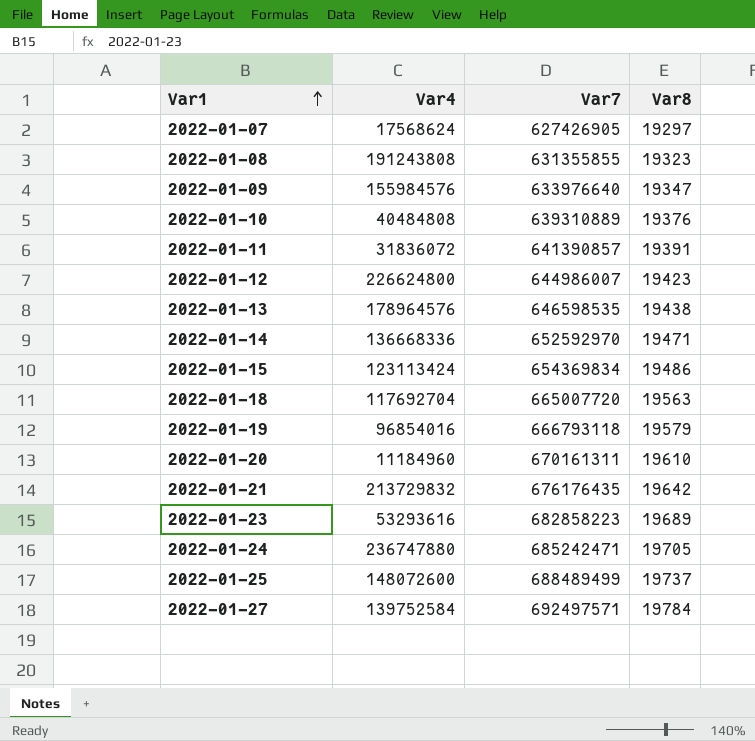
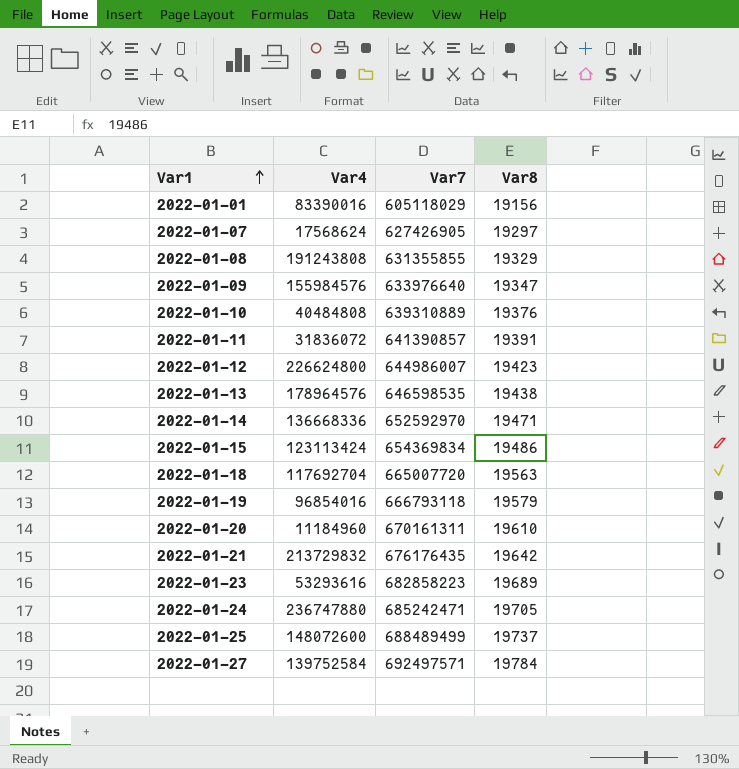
row 2022-01-01: none -> 83390016 | 605118029 | 19156
2022-01-08 | Var8: 19323 -> 19329

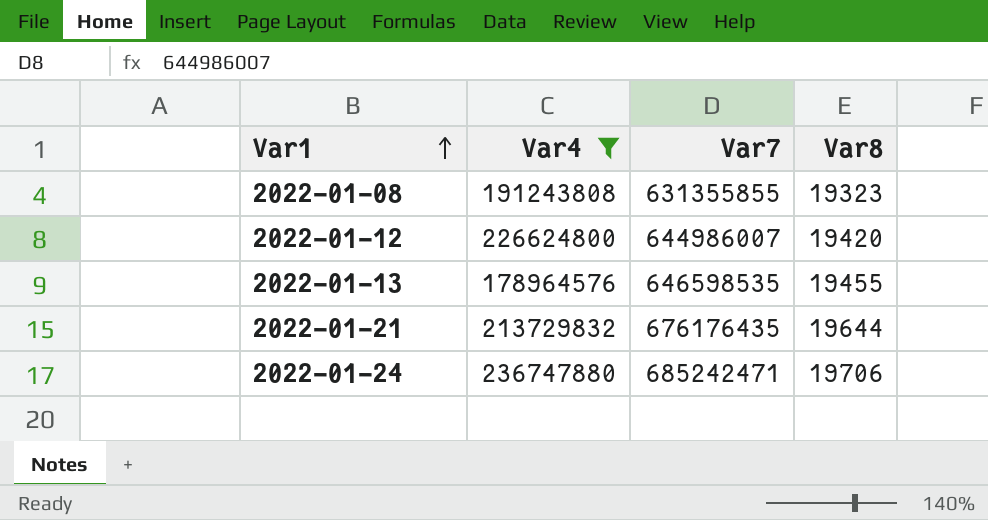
filter: none -> Var4 >= 178964576
2022-01-08 | Var8: 19329 -> 19323
2022-01-12 | Var8: 19423 -> 19420
2022-01-13 | Var8: 19438 -> 19455
2022-01-21 | Var8: 19642 -> 19644
2022-01-24 | Var8: 19705 -> 19706

